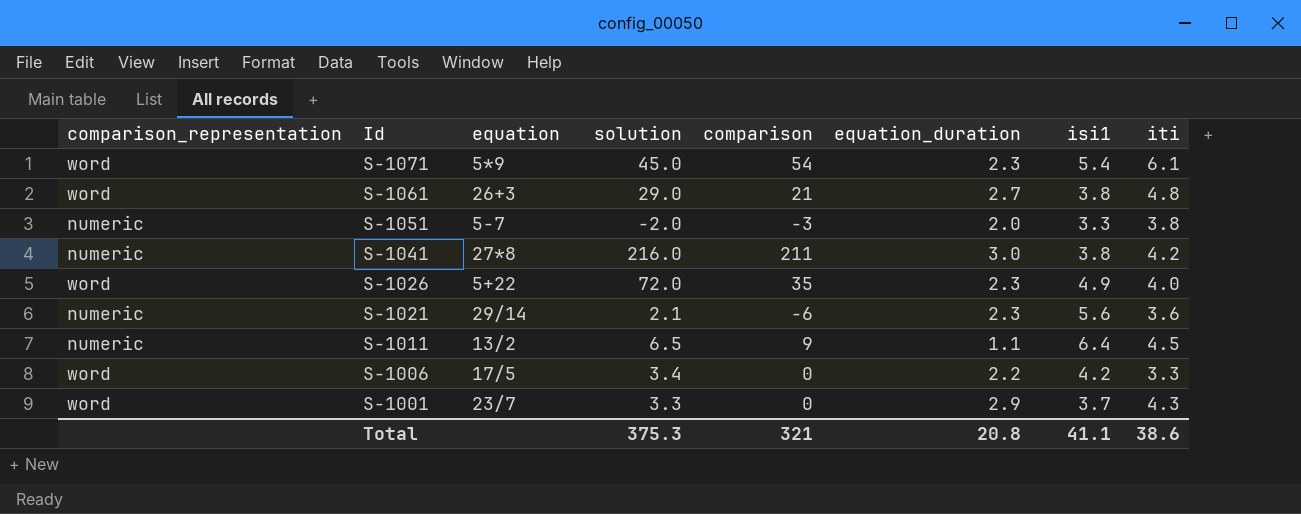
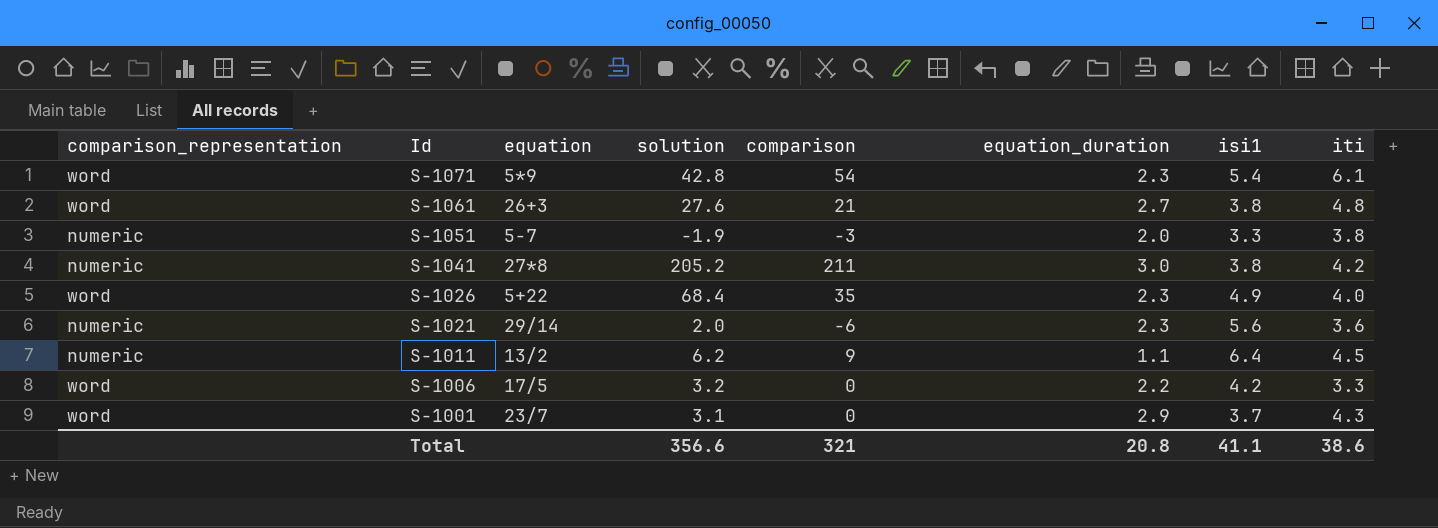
S-1071 | solution: 45.0 -> 42.8
S-1061 | solution: 29.0 -> 27.6
S-1051 | solution: -2.0 -> -1.9
S-1041 | solution: 216.0 -> 205.2
S-1026 | solution: 72.0 -> 68.4
S-1021 | solution: 2.1 -> 2.0
S-1011 | solution: 6.5 -> 6.2
S-1006 | solution: 3.4 -> 3.2
S-1001 | solution: 3.3 -> 3.1
Total | solution: 375.3 -> 356.6

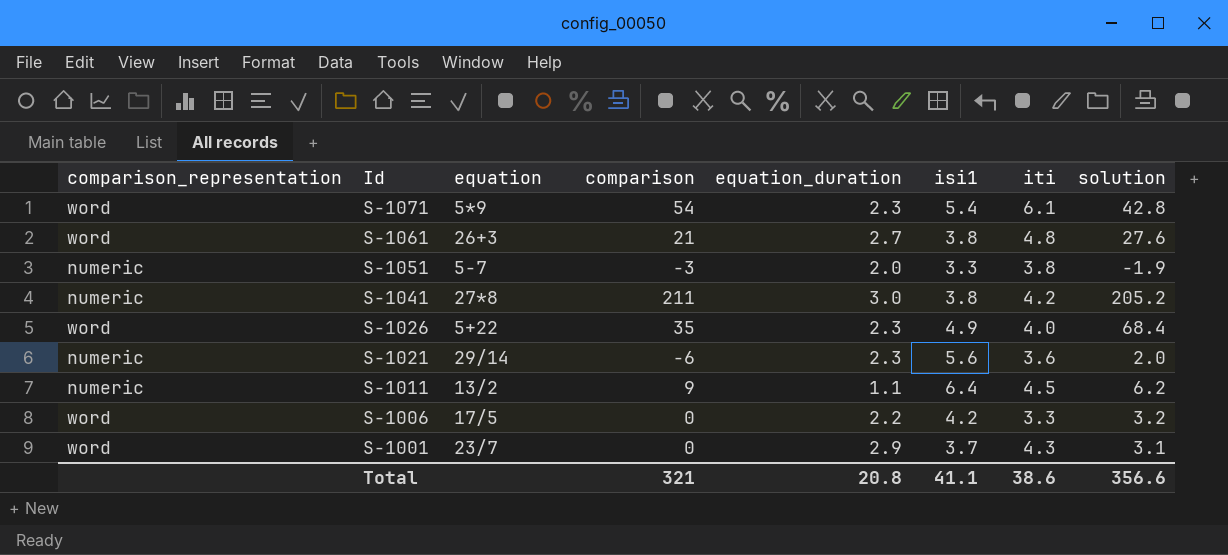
column solution | position: 4 -> 8

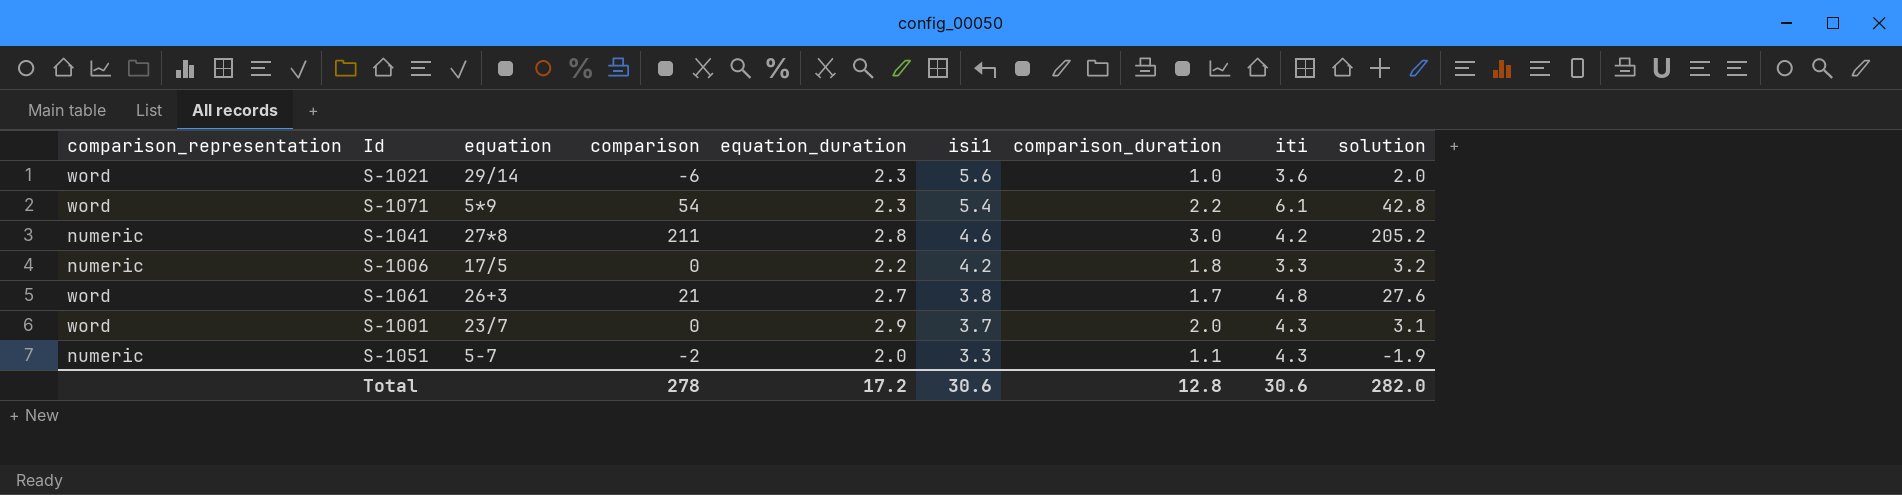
row order: Id descending -> isi1 descending
column comparison_duration | position: none -> 7
row S-1026: word | 5+22 | 35 | 2.3 | 4.9 | 4.0 | 68.4 -> none
row S-1011: numeric | 13/2 | 9 | 1.1 | 6.4 | 4.5 | 6.2 -> none
S-1021 | comparison_representation: numeric -> word
S-1041 | equation_duration: 3.0 -> 2.8
S-1041 | isi1: 3.8 -> 4.6
S-1006 | comparison_representation: word -> numeric
S-1051 | comparison: -3 -> -2
S-1051 | iti: 3.8 -> 4.3
Total | comparison: 321 -> 278
Total | equation_duration: 20.8 -> 17.2
Total | isi1: 41.1 -> 30.6
Total | iti: 38.6 -> 30.6
Total | solution: 356.6 -> 282.0

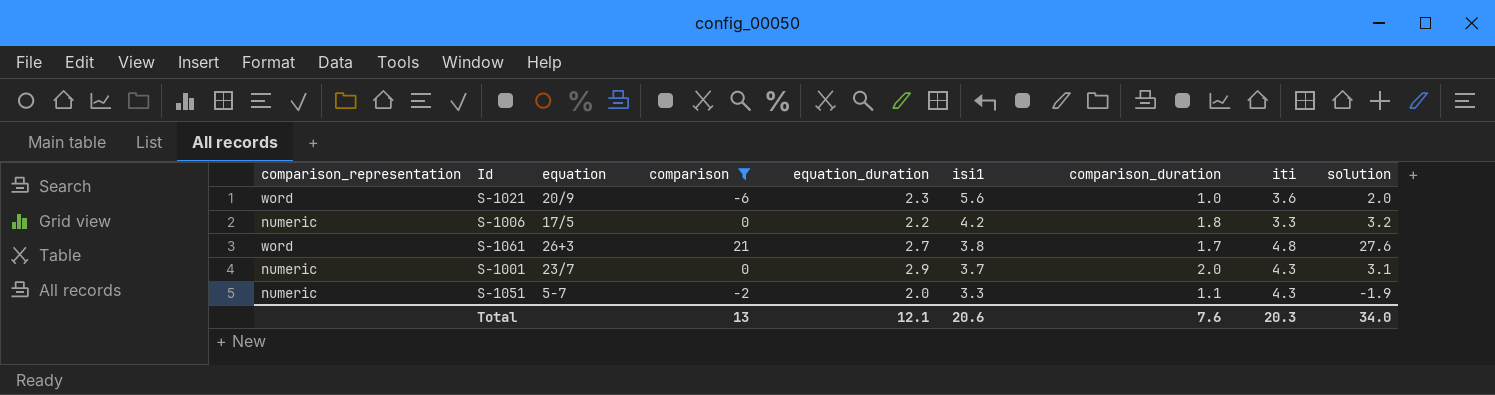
filter: none -> comparison <= 21
S-1021 | equation: 29/14 -> 20/9
S-1001 | comparison_representation: word -> numeric
Total | comparison: 278 -> 13
Total | equation_duration: 17.2 -> 12.1
Total | isi1: 30.6 -> 20.6
Total | comparison_duration: 12.8 -> 7.6
Total | iti: 30.6 -> 20.3
Total | solution: 282.0 -> 34.0

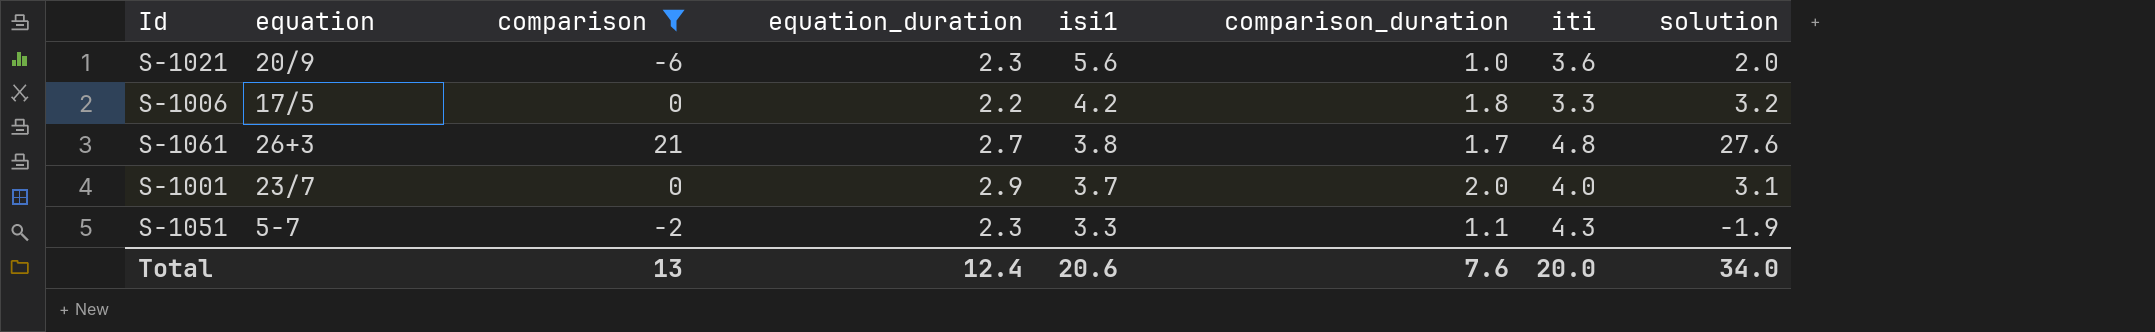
column comparison_representation | position: 1 -> none
S-1001 | iti: 4.3 -> 4.0
S-1051 | equation_duration: 2.0 -> 2.3
Total | equation_duration: 12.1 -> 12.4
Total | iti: 20.3 -> 20.0

